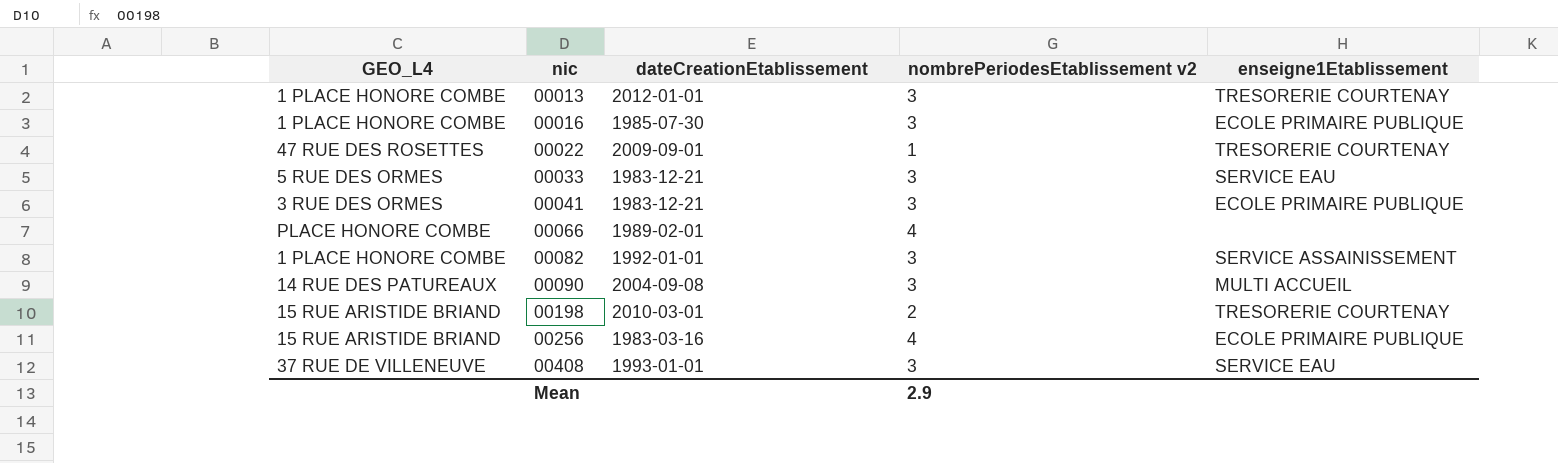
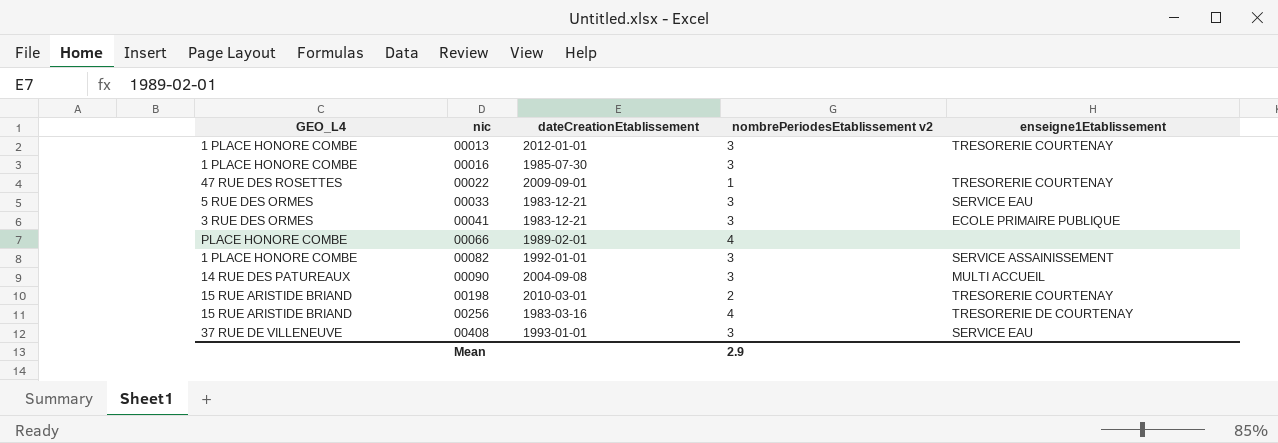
00016 | enseigne1Etablissement: ECOLE PRIMAIRE PUBLIQUE -> none
00256 | enseigne1Etablissement: ECOLE PRIMAIRE PUBLIQUE -> TRESORERIE DE COURTENAY

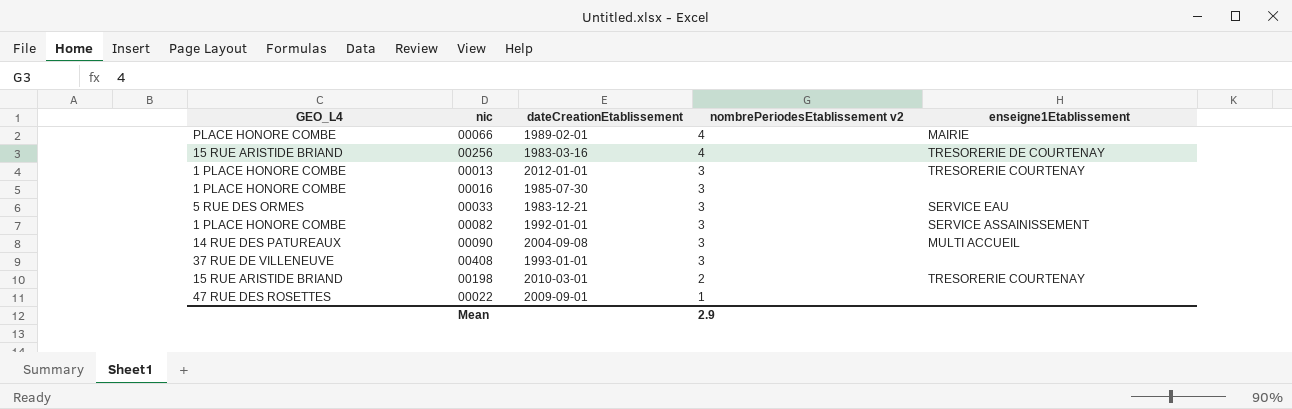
row order: nic ascending -> nombrePeriodesEtablissement v2 descending
row 00041: 3 RUE DES ORMES | 1983-12-21 | 3 | ECOLE PRIMAIRE PUBLIQUE -> none
00066 | enseigne1Etablissement: none -> MAIRIE
00408 | enseigne1Etablissement: SERVICE EAU -> none
00022 | enseigne1Etablissement: TRESORERIE COURTENAY -> none

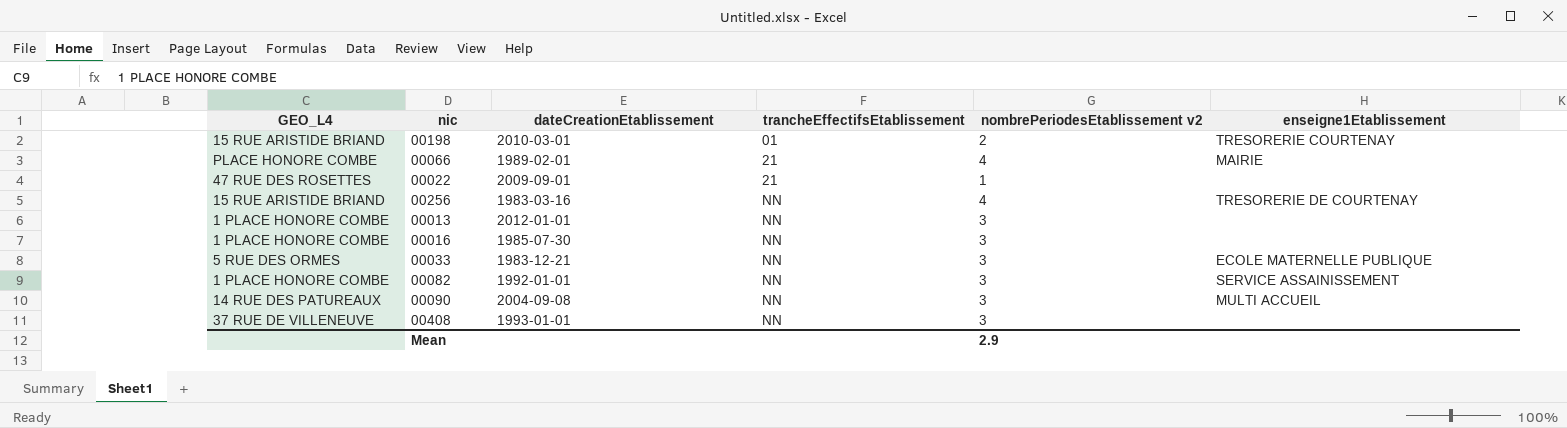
row order: nombrePeriodesEtablissement v2 descending -> trancheEffectifsEtablissement ascending
column trancheEffectifsEtablissement | position: none -> 4
00013 | enseigne1Etablissement: TRESORERIE COURTENAY -> none
00033 | enseigne1Etablissement: SERVICE EAU -> ECOLE MATERNELLE PUBLIQUE

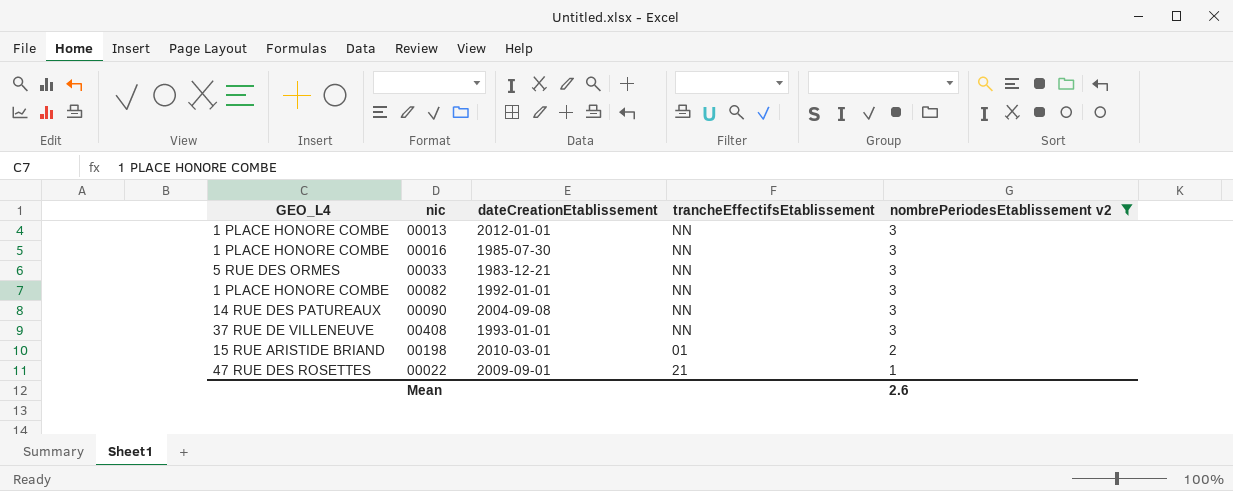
filter: none -> nombrePeriodesEtablissement v2 != 4
row order: trancheEffectifsEtablissement ascending -> nombrePeriodesEtablissement v2 descending
column enseigne1Etablissement | position: 6 -> none
Mean | nombrePeriodesEtablissement v2: 2.9 -> 2.6

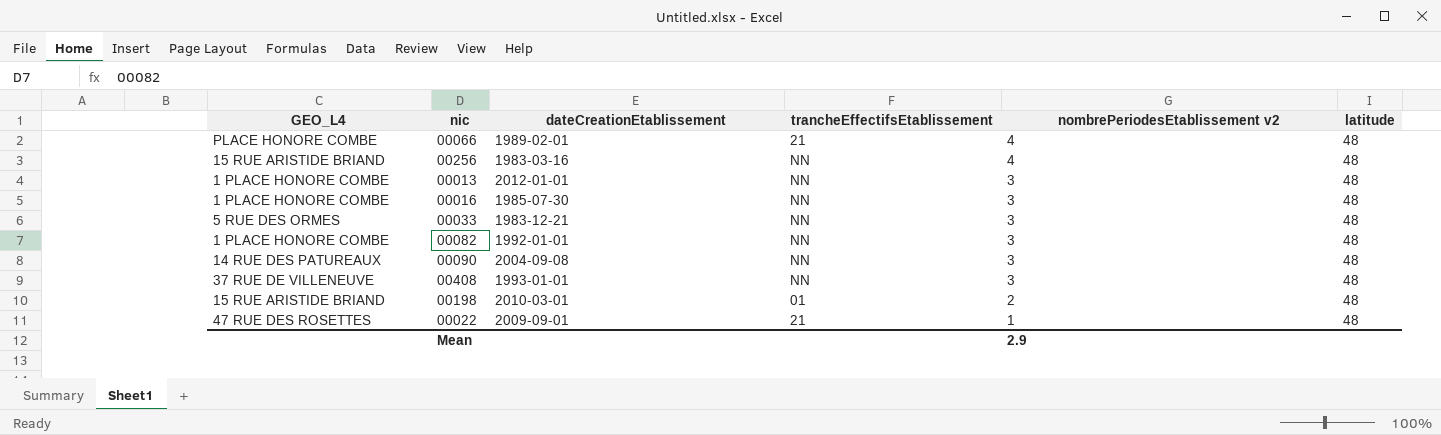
filter: nombrePeriodesEtablissement v2 != 4 -> none
column latitude | position: none -> 6
Mean | nombrePeriodesEtablissement v2: 2.6 -> 2.9

